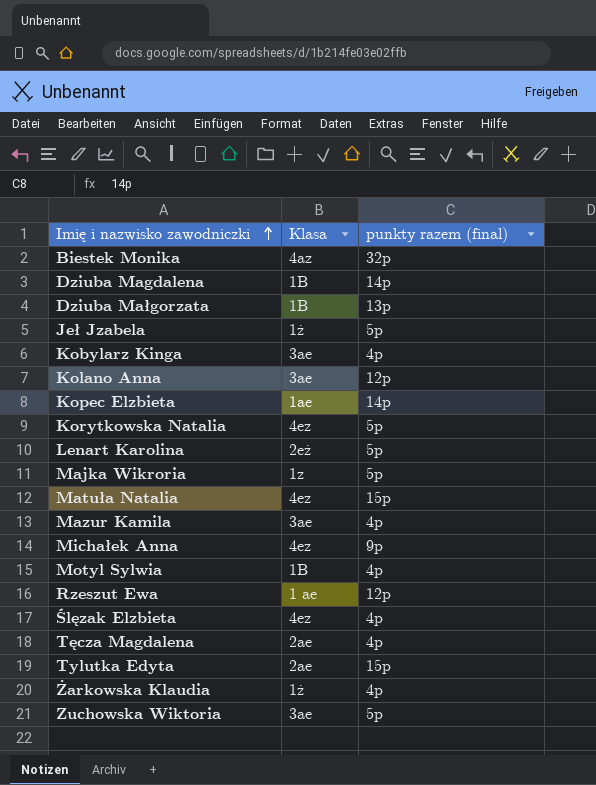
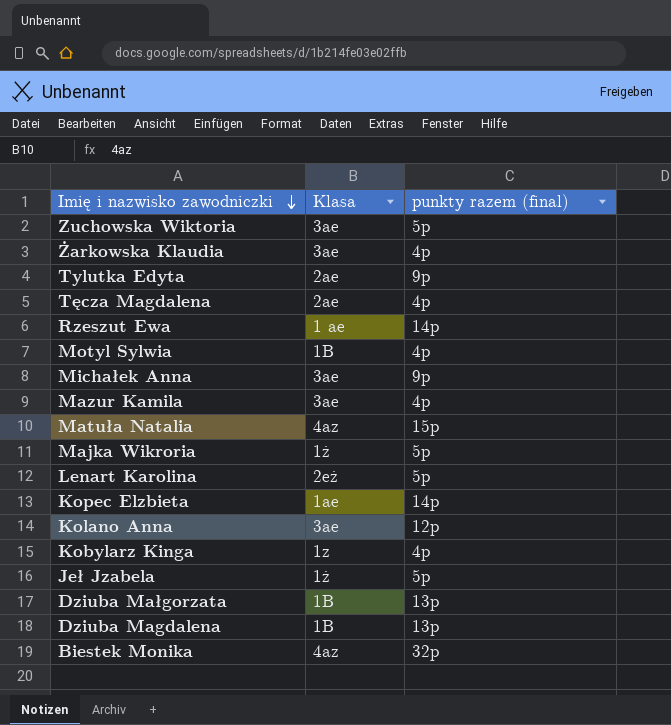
row order: Imię i nazwisko zawodniczki ascending -> Imię i nazwisko zawodniczki descending
row Korytkowska Natalia: 4ez | 5p -> none
row Ślęzak Elzbieta: 4ez | 4p -> none
Żarkowska Klaudia | Klasa: 1ż -> 3ae
Tylutka Edyta | punkty razem (final): 15p -> 9p
Rzeszut Ewa | punkty razem (final): 12p -> 14p
Michałek Anna | Klasa: 4ez -> 3ae
Matuła Natalia | Klasa: 4ez -> 4az
Majka Wikroria | Klasa: 1z -> 1ż
Kobylarz Kinga | Klasa: 3ae -> 1z
Dziuba Magdalena | punkty razem (final): 14p -> 13p

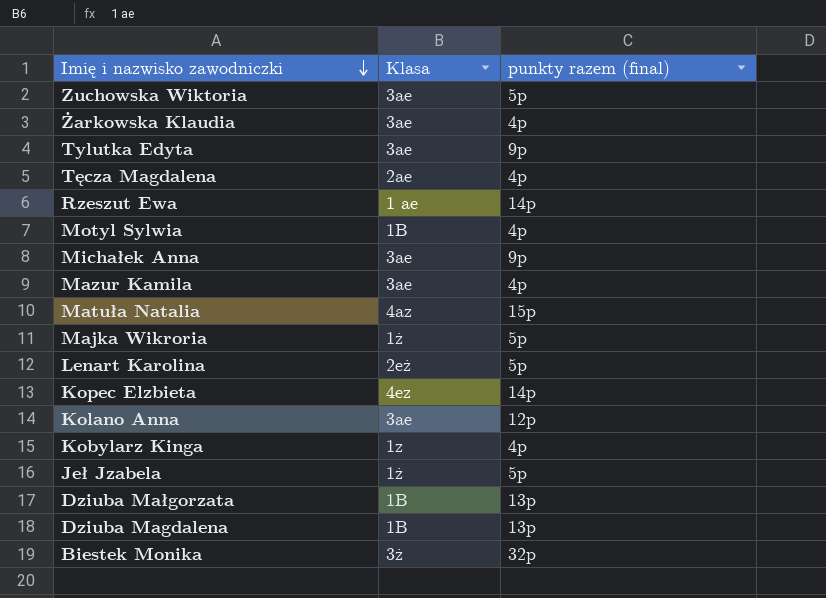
Tylutka Edyta | Klasa: 2ae -> 3ae
Kopec Elzbieta | Klasa: 1ae -> 4ez
Biestek Monika | Klasa: 4az -> 3ż

